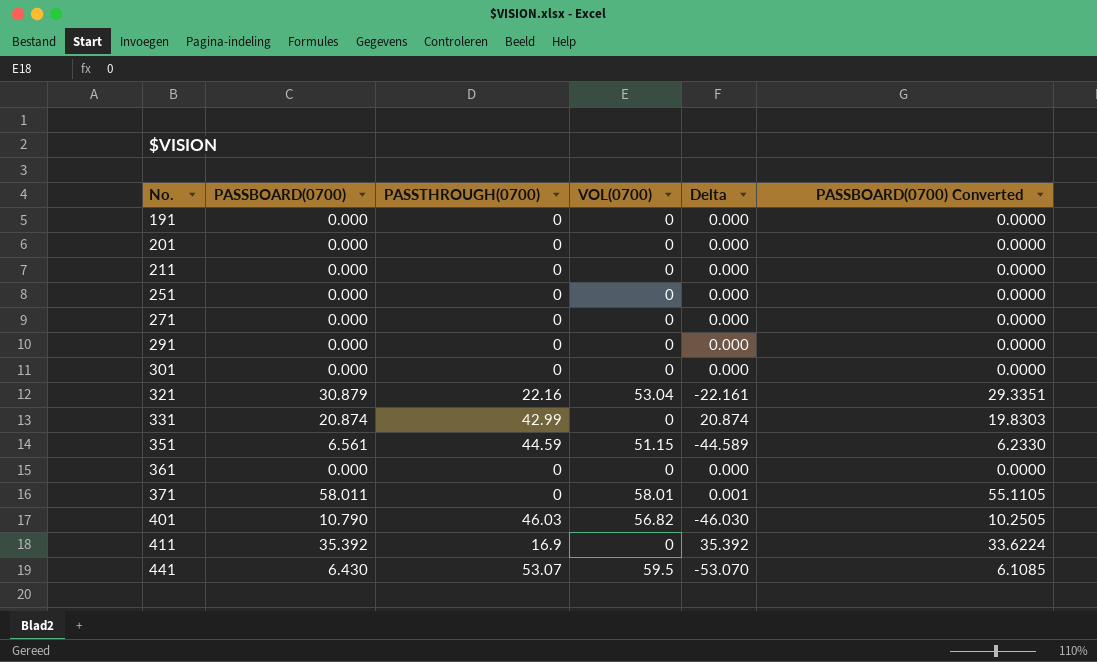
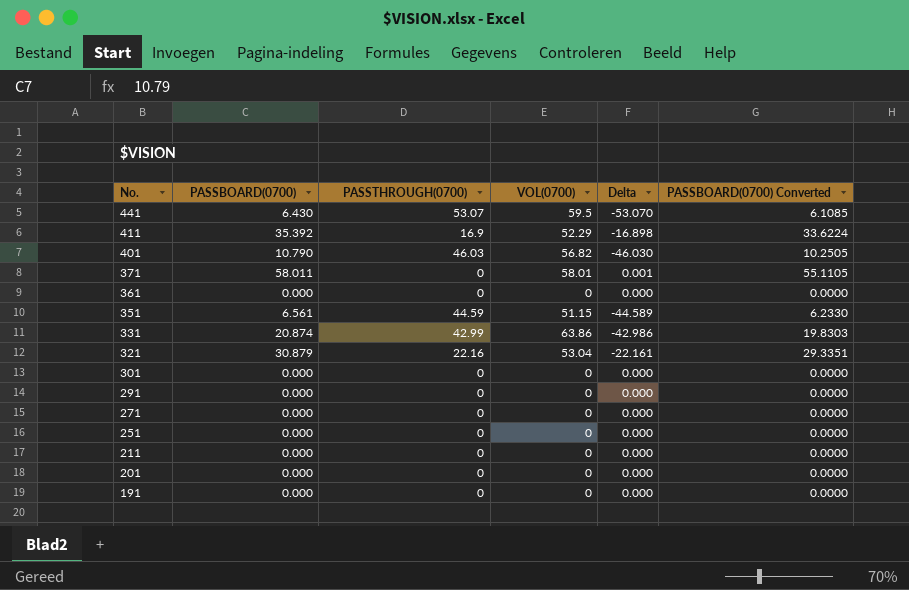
row order: No. ascending -> No. descending
411 | VOL(0700): 0 -> 52.29
411 | Delta: 35.392 -> -16.898
331 | VOL(0700): 0 -> 63.86
331 | Delta: 20.874 -> -42.986

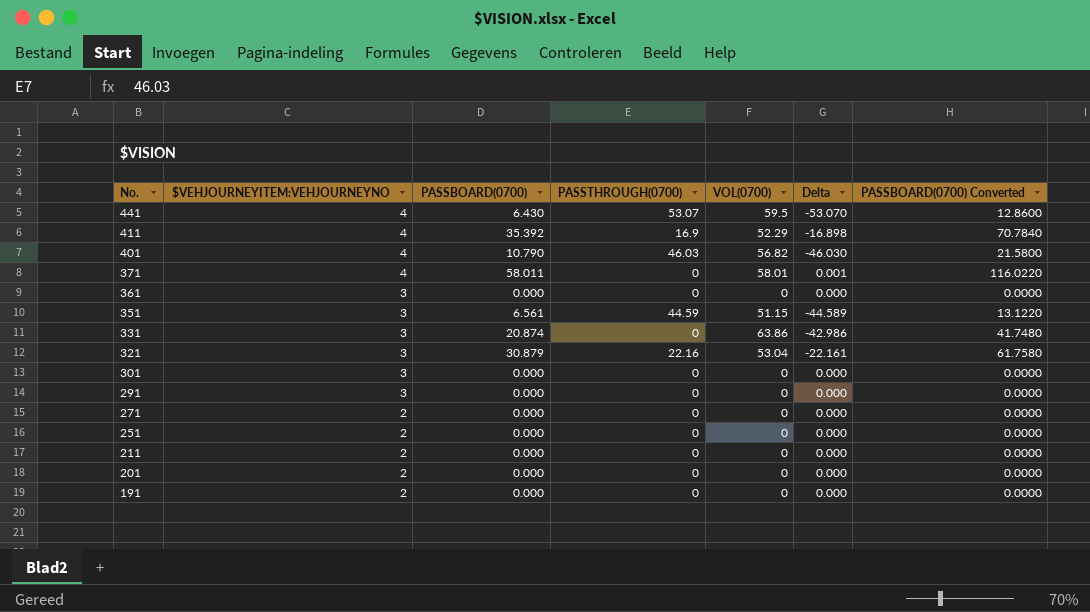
column $VEHJOURNEYITEM:VEHJOURNEYNO | position: none -> 2
column PASSBOARD(0700) Converted | formula: [PASSBOARD(0700)] * 0.95 -> [PASSBOARD(0700)] * 2
331 | PASSTHROUGH(0700): 42.99 -> 0

